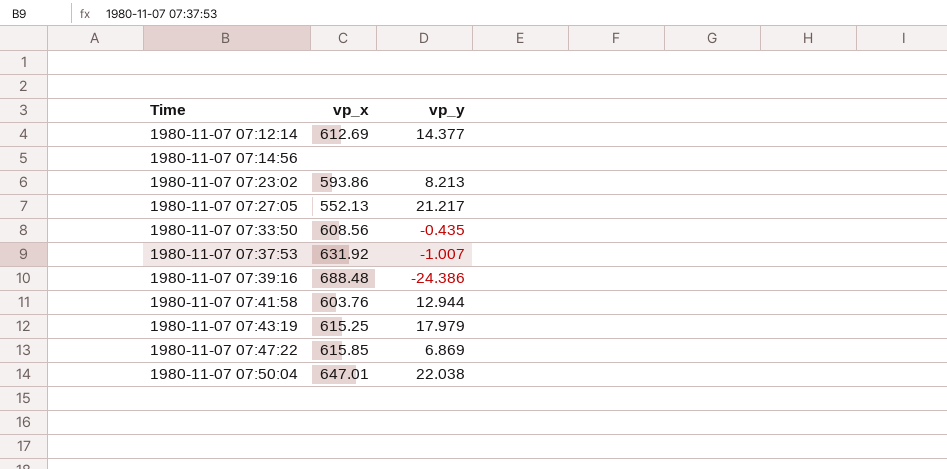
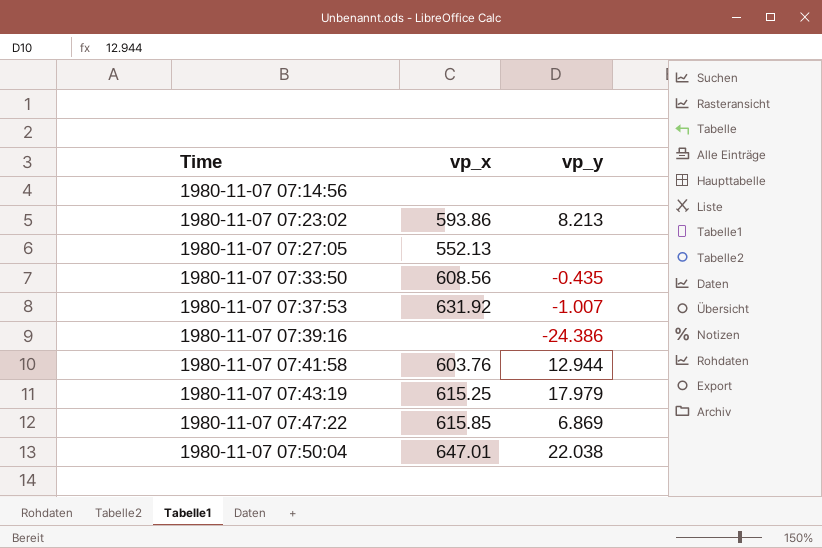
row 1980-11-07 07:12:14: 612.69 | 14.377 -> none
1980-11-07 07:27:05 | vp_y: 21.217 -> none
1980-11-07 07:39:16 | vp_x: 688.48 -> none

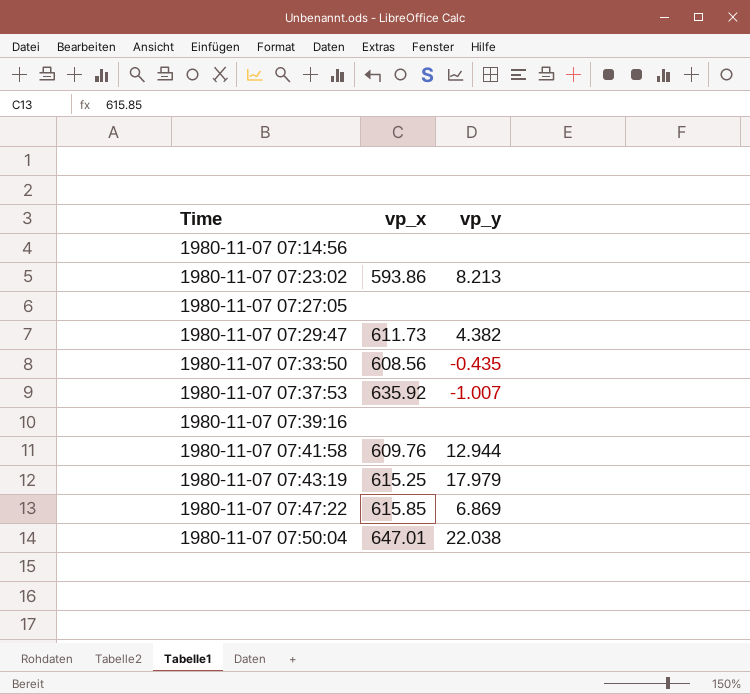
1980-11-07 07:27:05 | vp_x: 552.13 -> none
row 1980-11-07 07:29:47: none -> 611.73 | 4.382
1980-11-07 07:37:53 | vp_x: 631.92 -> 635.92
1980-11-07 07:39:16 | vp_y: -24.386 -> none
1980-11-07 07:41:58 | vp_x: 603.76 -> 609.76

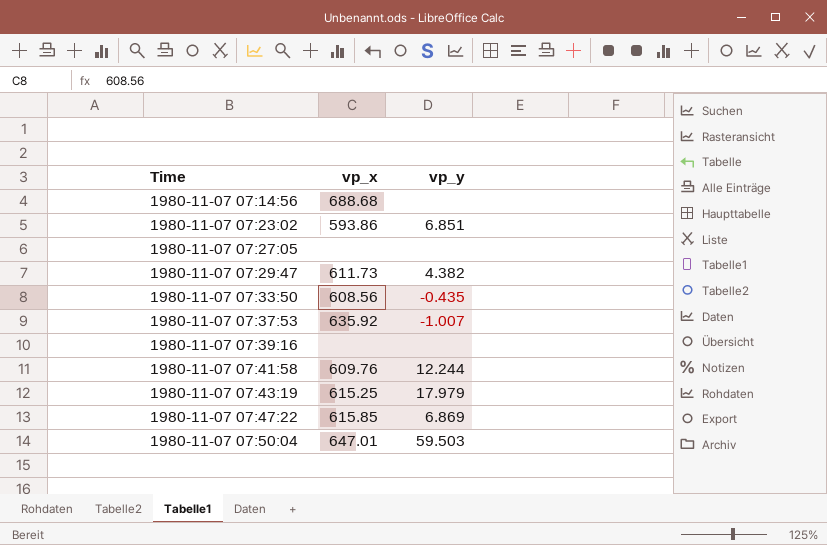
1980-11-07 07:14:56 | vp_x: none -> 688.68
1980-11-07 07:23:02 | vp_y: 8.213 -> 6.851
1980-11-07 07:41:58 | vp_y: 12.944 -> 12.244
1980-11-07 07:50:04 | vp_y: 22.038 -> 59.503

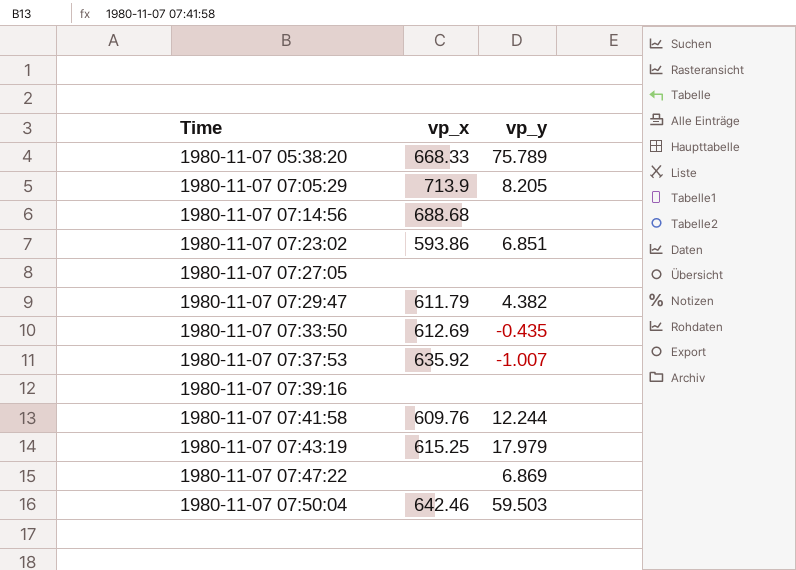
row 1980-11-07 05:38:20: none -> 668.33 | 75.789
row 1980-11-07 07:05:29: none -> 713.9 | 8.205
1980-11-07 07:29:47 | vp_x: 611.73 -> 611.79
1980-11-07 07:33:50 | vp_x: 608.56 -> 612.69
1980-11-07 07:47:22 | vp_x: 615.85 -> none
1980-11-07 07:50:04 | vp_x: 647.01 -> 642.46

